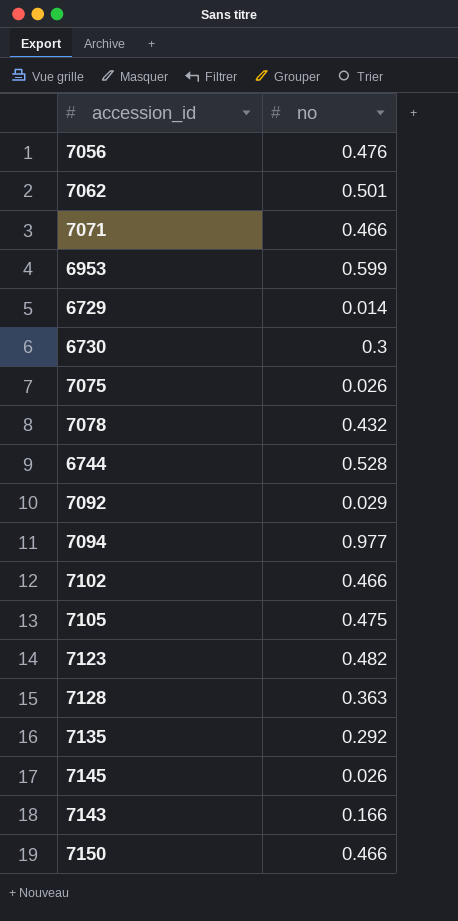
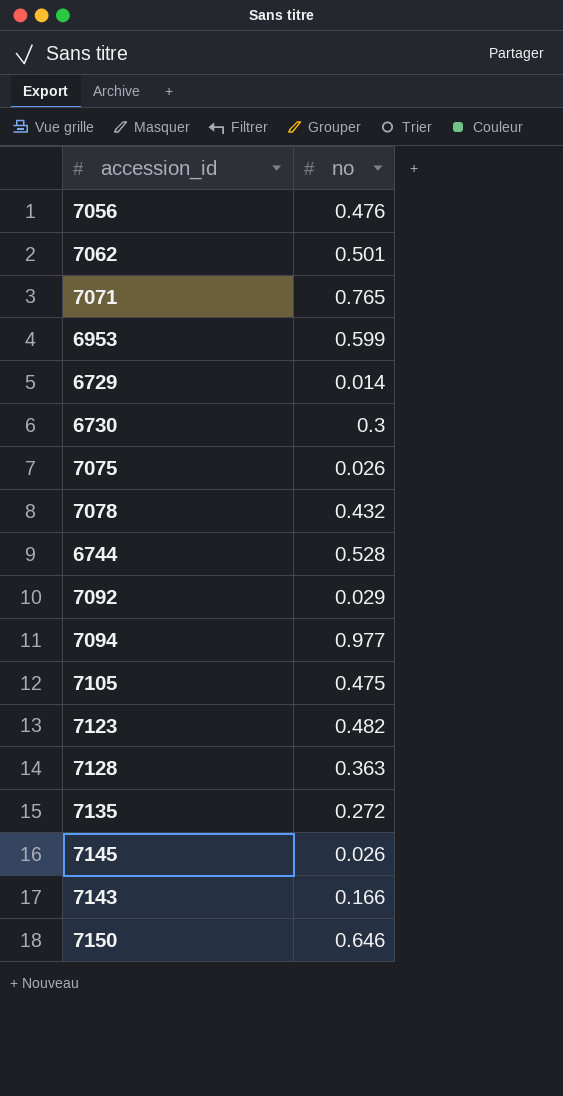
row 7102: 0.466 -> none
7071 | no: 0.466 -> 0.765
7135 | no: 0.292 -> 0.272
7150 | no: 0.466 -> 0.646

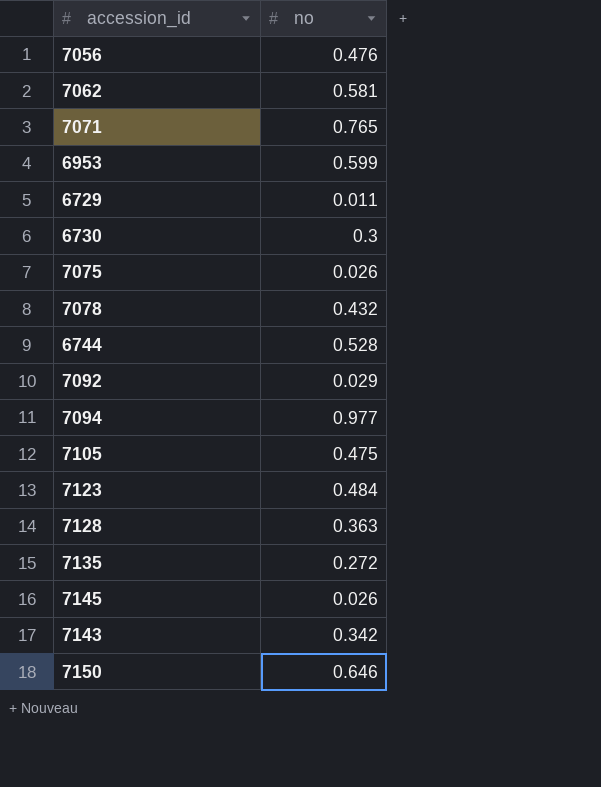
7062 | no: 0.501 -> 0.581
6729 | no: 0.014 -> 0.011
7123 | no: 0.482 -> 0.484
7143 | no: 0.166 -> 0.342

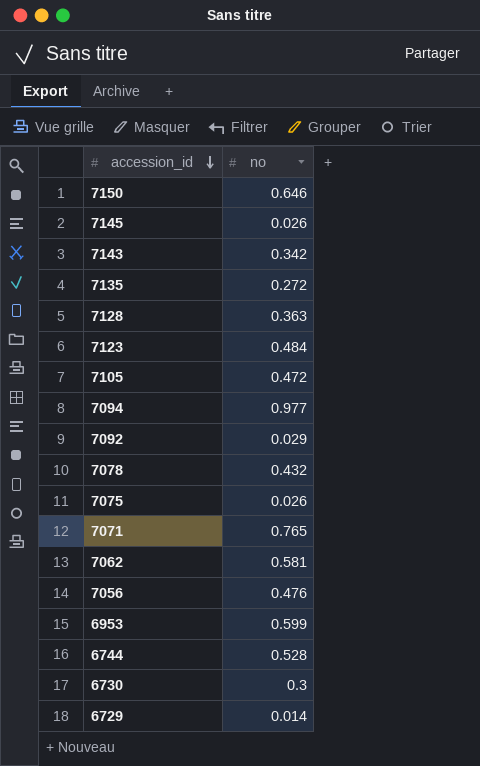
row order: none -> accession_id descending
7105 | no: 0.475 -> 0.472
6729 | no: 0.011 -> 0.014

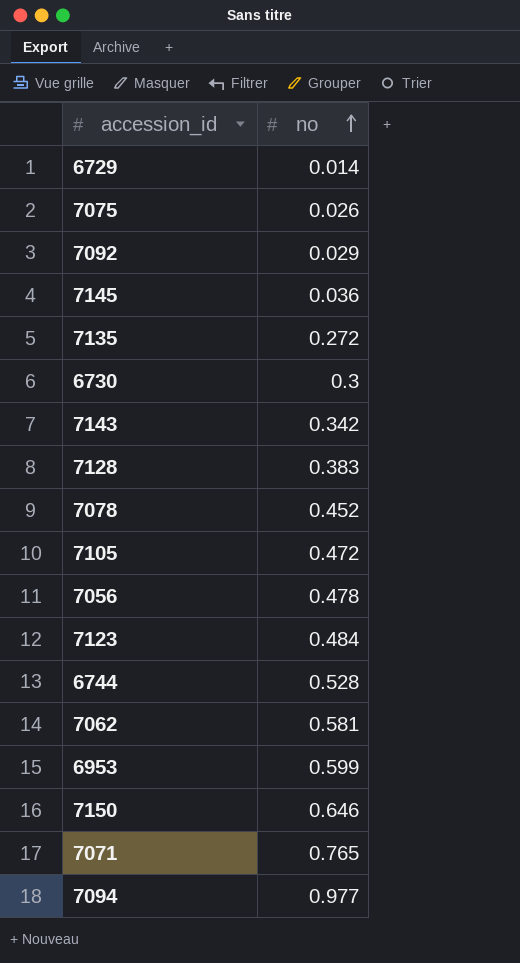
row order: accession_id descending -> no ascending
7145 | no: 0.026 -> 0.036
7128 | no: 0.363 -> 0.383
7078 | no: 0.432 -> 0.452
7056 | no: 0.476 -> 0.478

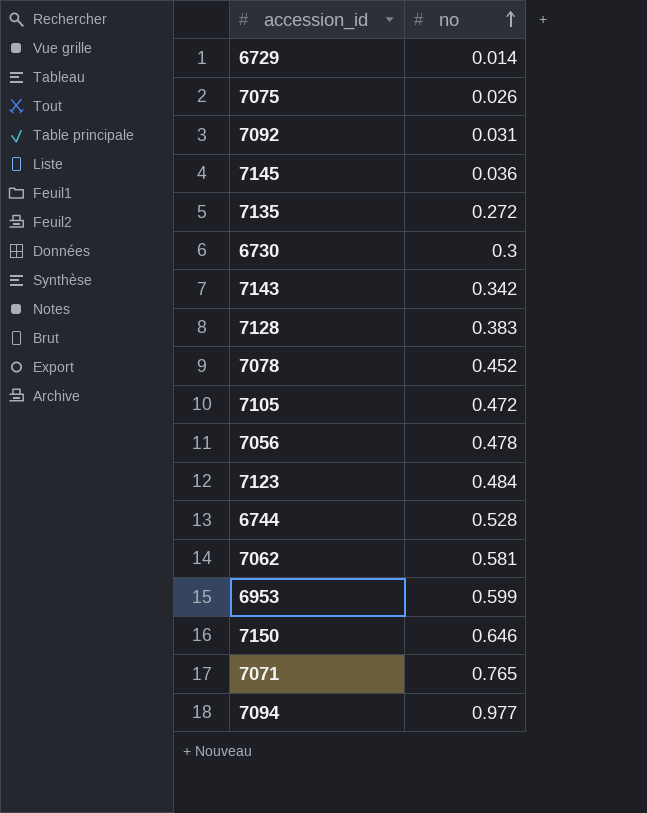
7092 | no: 0.029 -> 0.031

